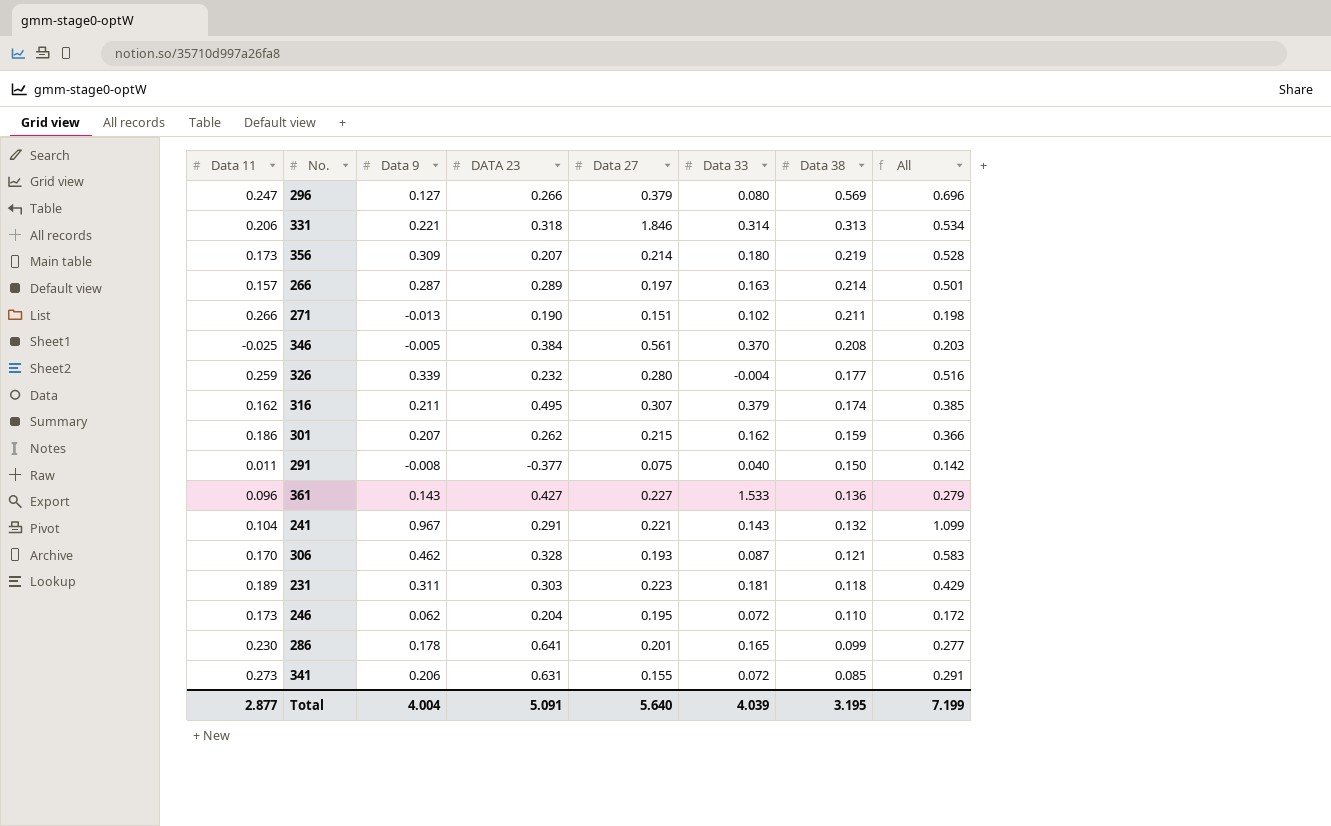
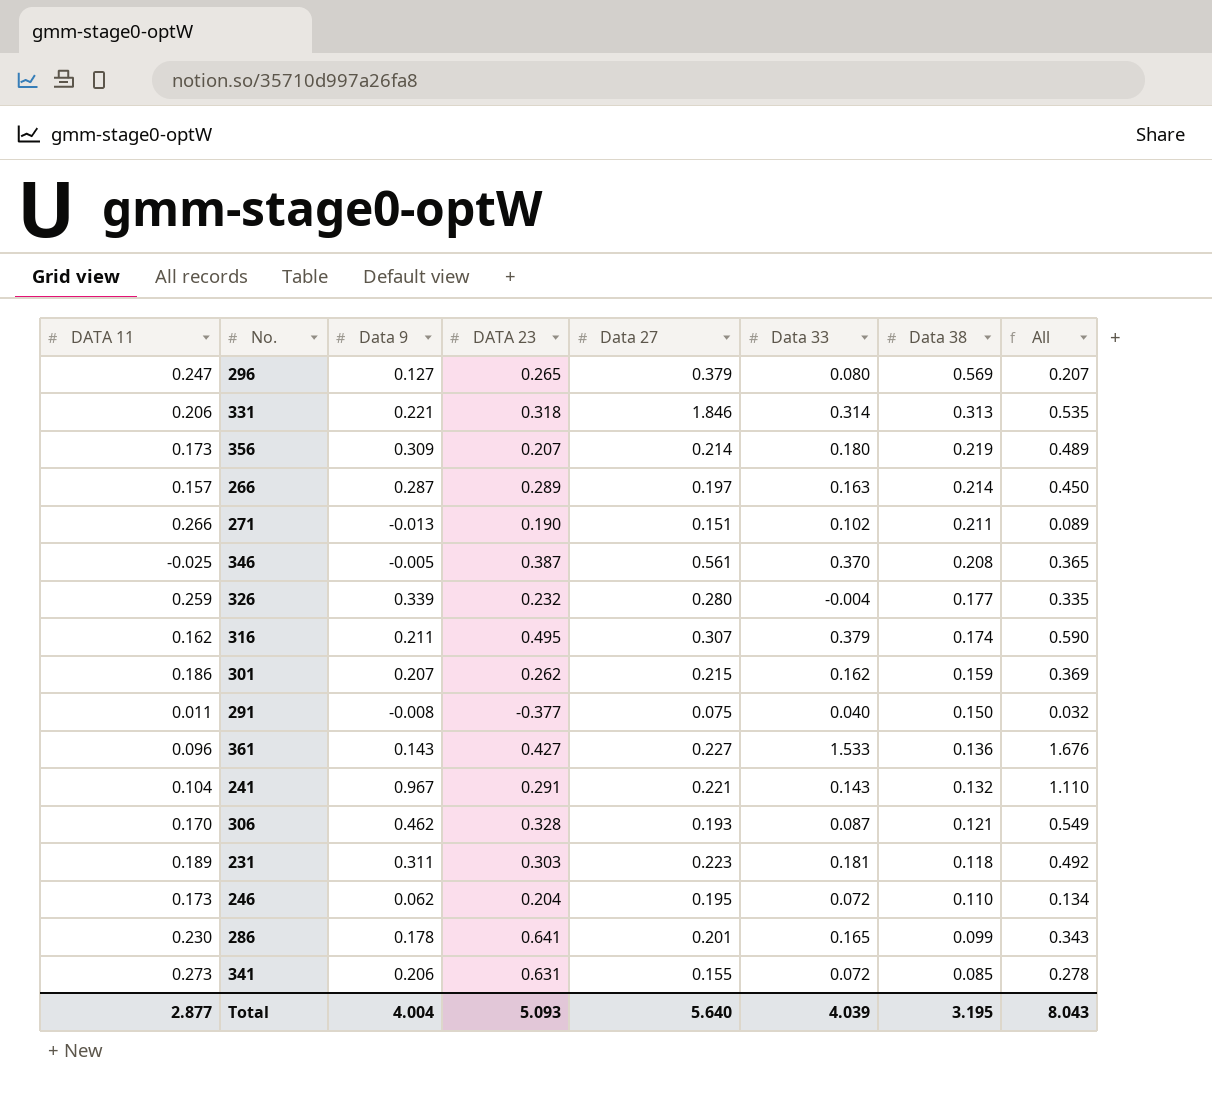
column name: Data 11 -> DATA 11
column All | formula: [Data 9] + [Data 38] -> [Data 9] + [Data 33]
296 | DATA 23: 0.266 -> 0.265
346 | DATA 23: 0.384 -> 0.387
Total | DATA 23: 5.091 -> 5.093
Total | All: 7.199 -> 8.043

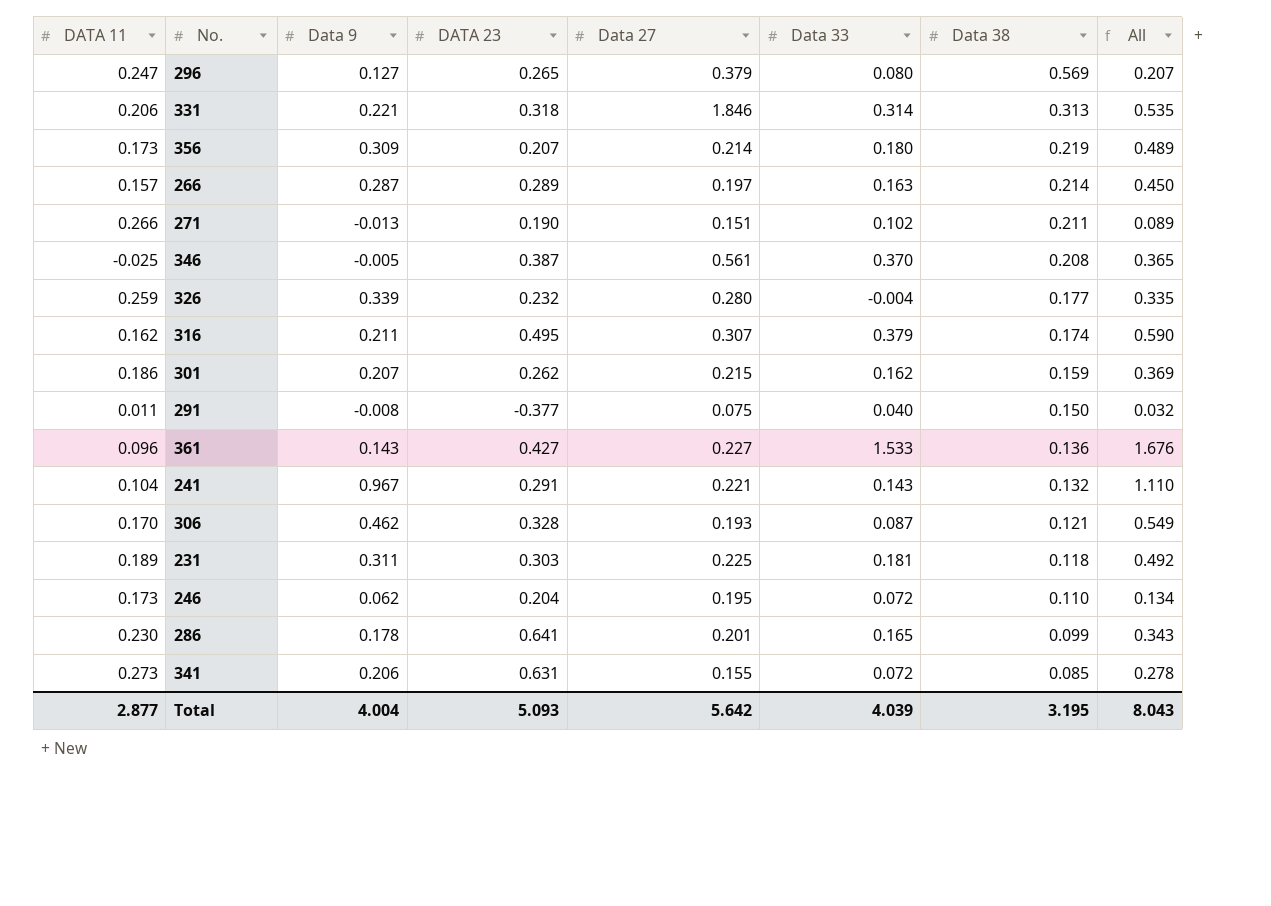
231 | Data 27: 0.223 -> 0.225
Total | Data 27: 5.640 -> 5.642

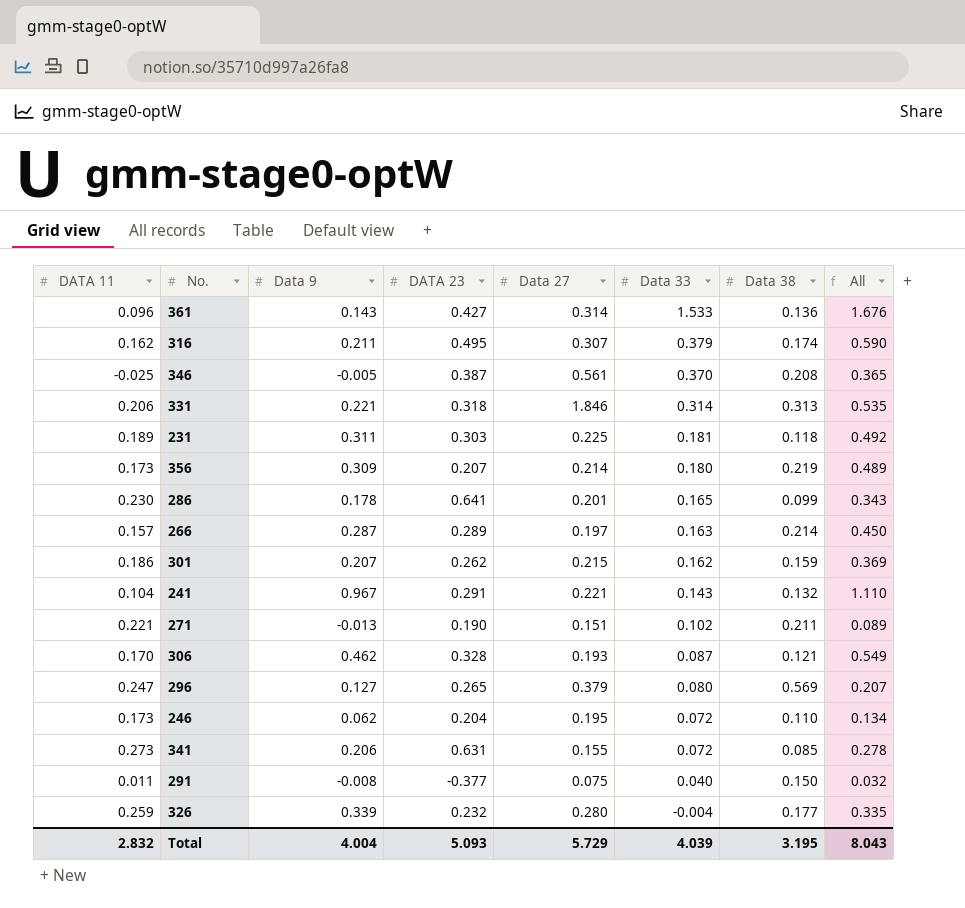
row order: Data 38 descending -> Data 33 descending
361 | Data 27: 0.227 -> 0.314
271 | DATA 11: 0.266 -> 0.221
Total | DATA 11: 2.877 -> 2.832
Total | Data 27: 5.642 -> 5.729

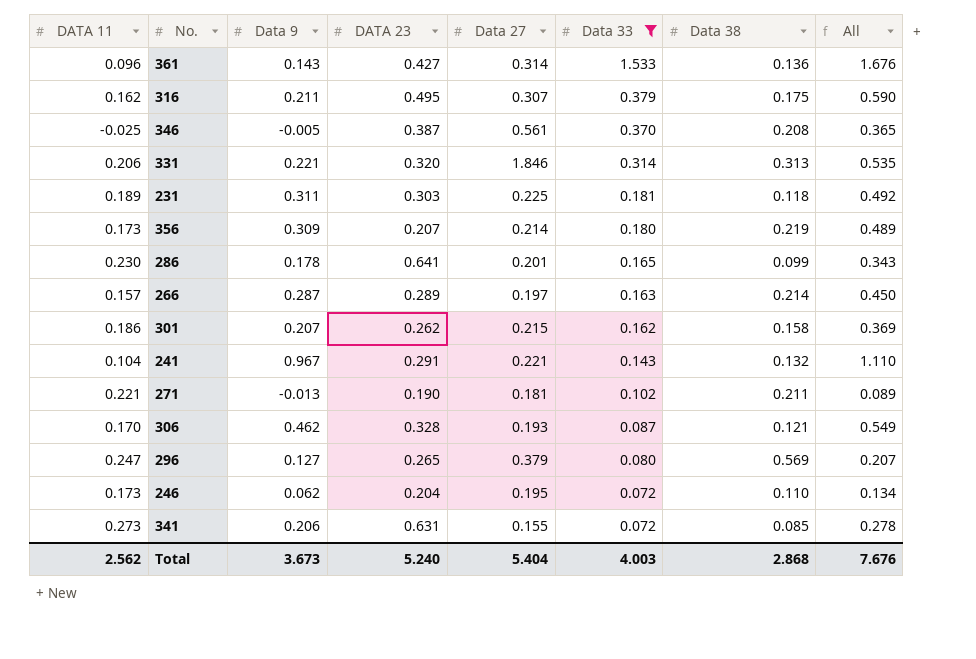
filter: none -> Data 33 >= 0.072
316 | Data 38: 0.174 -> 0.175
331 | DATA 23: 0.318 -> 0.320
301 | Data 38: 0.159 -> 0.158
271 | Data 27: 0.151 -> 0.181
Total | DATA 11: 2.832 -> 2.562
Total | Data 9: 4.004 -> 3.673
Total | DATA 23: 5.093 -> 5.240
Total | Data 27: 5.729 -> 5.404
Total | Data 33: 4.039 -> 4.003
Total | Data 38: 3.195 -> 2.868
Total | All: 8.043 -> 7.676

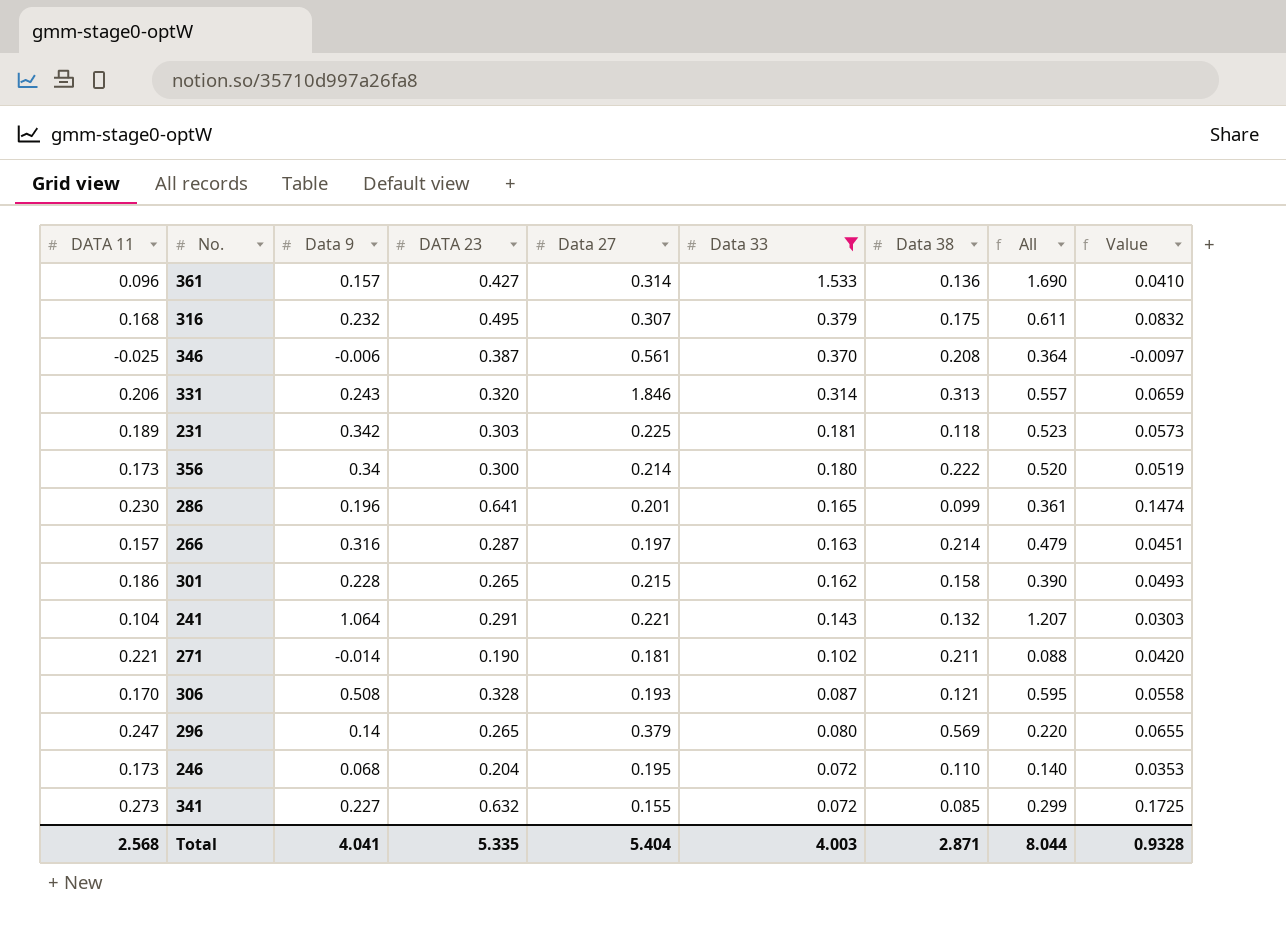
column Value | formula: none -> [DATA 11] * [DATA 23]
361 | Data 9: 0.143 -> 0.157
361 | All: 1.676 -> 1.690
316 | DATA 11: 0.162 -> 0.168
316 | Data 9: 0.211 -> 0.232
316 | All: 0.590 -> 0.611
346 | Data 9: -0.005 -> -0.006
346 | All: 0.365 -> 0.364
331 | Data 9: 0.221 -> 0.243
331 | All: 0.535 -> 0.557
231 | Data 9: 0.311 -> 0.342
231 | All: 0.492 -> 0.523
356 | Data 9: 0.309 -> 0.34
356 | DATA 23: 0.207 -> 0.300
356 | Data 38: 0.219 -> 0.222
356 | All: 0.489 -> 0.520
286 | Data 9: 0.178 -> 0.196
286 | All: 0.343 -> 0.361
266 | Data 9: 0.287 -> 0.316
266 | DATA 23: 0.289 -> 0.287
266 | All: 0.450 -> 0.479
301 | Data 9: 0.207 -> 0.228
301 | DATA 23: 0.262 -> 0.265
301 | All: 0.369 -> 0.390
241 | Data 9: 0.967 -> 1.064
241 | All: 1.110 -> 1.207
271 | Data 9: -0.013 -> -0.014
271 | All: 0.089 -> 0.088
306 | Data 9: 0.462 -> 0.508
306 | All: 0.549 -> 0.595
296 | Data 9: 0.127 -> 0.14
296 | All: 0.207 -> 0.220
246 | Data 9: 0.062 -> 0.068
246 | All: 0.134 -> 0.140
341 | Data 9: 0.206 -> 0.227
341 | DATA 23: 0.631 -> 0.632
341 | All: 0.278 -> 0.299
Total | DATA 11: 2.562 -> 2.568
Total | Data 9: 3.673 -> 4.041
Total | DATA 23: 5.240 -> 5.335
Total | Data 38: 2.868 -> 2.871
Total | All: 7.676 -> 8.044

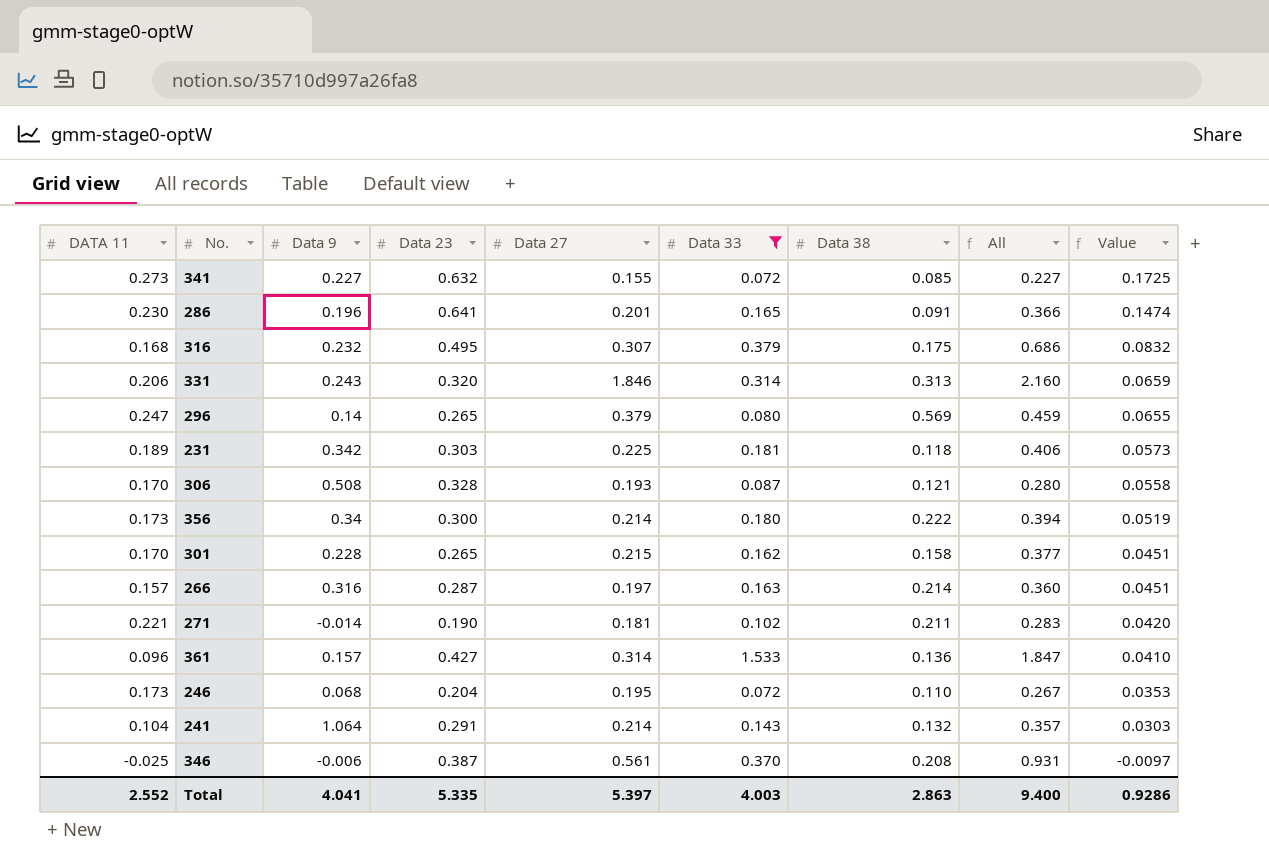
row order: Data 33 descending -> Value descending
column name: DATA 23 -> Data 23
column All | formula: [Data 9] + [Data 33] -> [Data 27] + [Data 33]
286 | Data 38: 0.099 -> 0.091
301 | DATA 11: 0.186 -> 0.170
301 | Value: 0.0493 -> 0.0451
241 | Data 27: 0.221 -> 0.214
Total | DATA 11: 2.568 -> 2.552
Total | Data 27: 5.404 -> 5.397
Total | Data 38: 2.871 -> 2.863
Total | All: 8.044 -> 9.400
Total | Value: 0.9328 -> 0.9286

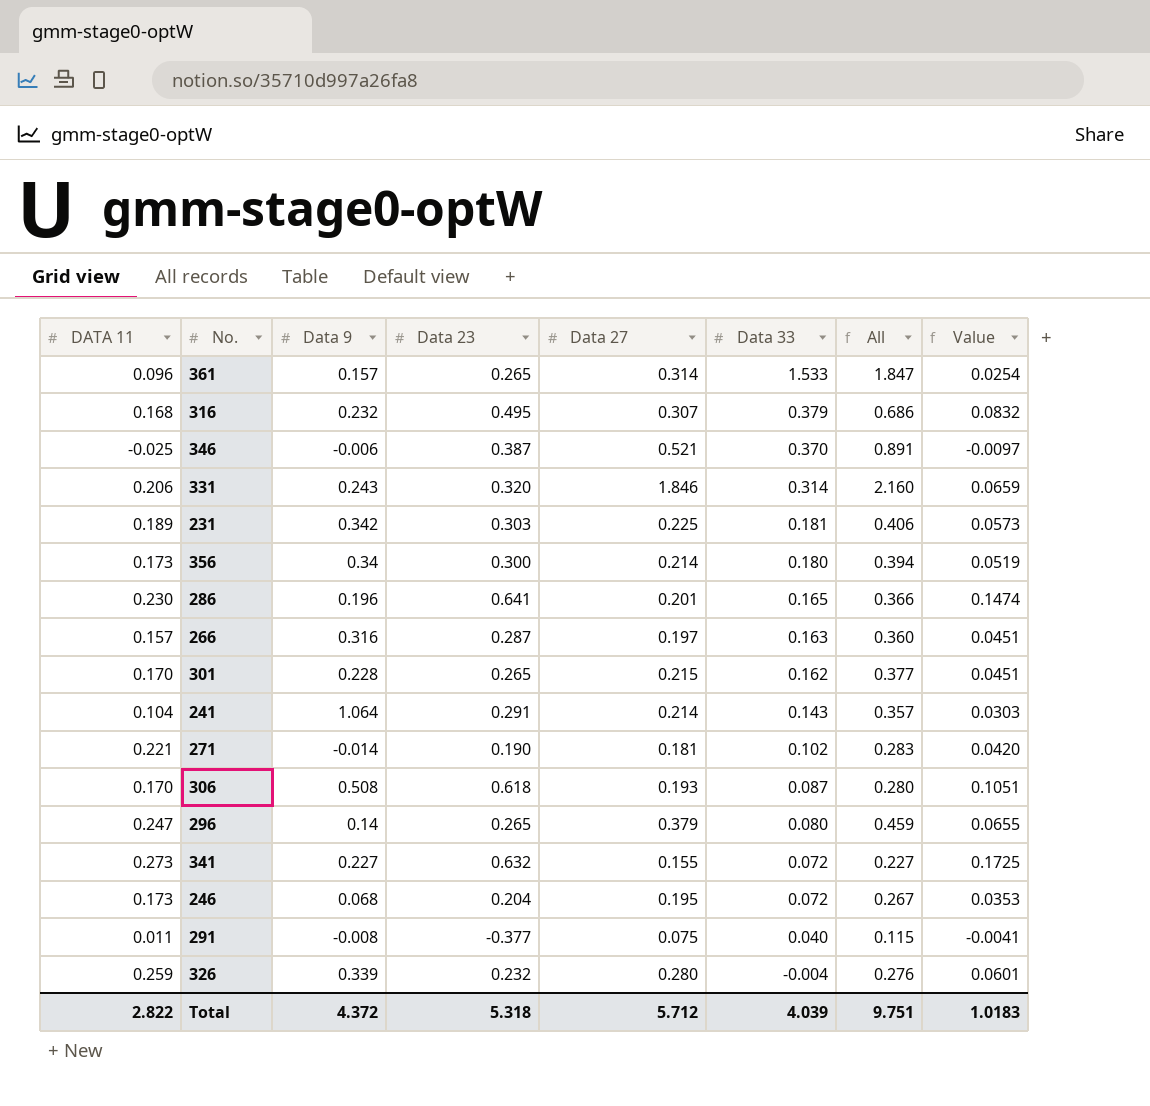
filter: Data 33 >= 0.072 -> none
row order: Value descending -> Data 33 descending
column Data 38 | position: 7 -> none
361 | Data 23: 0.427 -> 0.265
361 | Value: 0.0410 -> 0.0254
346 | Data 27: 0.561 -> 0.521
346 | All: 0.931 -> 0.891
306 | Data 23: 0.328 -> 0.618
306 | Value: 0.0558 -> 0.1051
Total | DATA 11: 2.552 -> 2.822
Total | Data 9: 4.041 -> 4.372
Total | Data 23: 5.335 -> 5.318
Total | Data 27: 5.397 -> 5.712
Total | Data 33: 4.003 -> 4.039
Total | All: 9.400 -> 9.751
Total | Value: 0.9286 -> 1.0183

